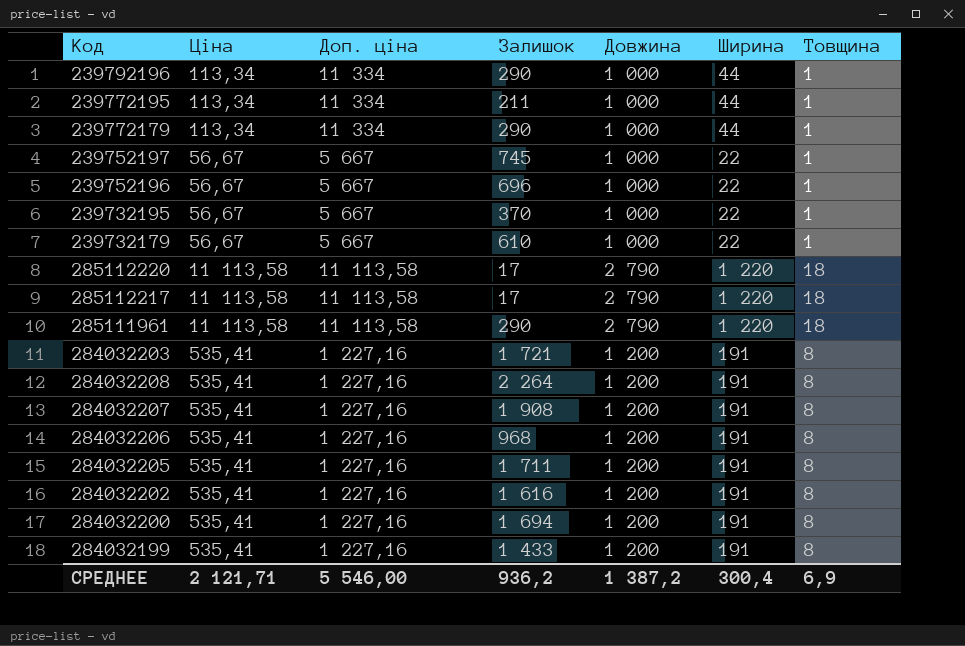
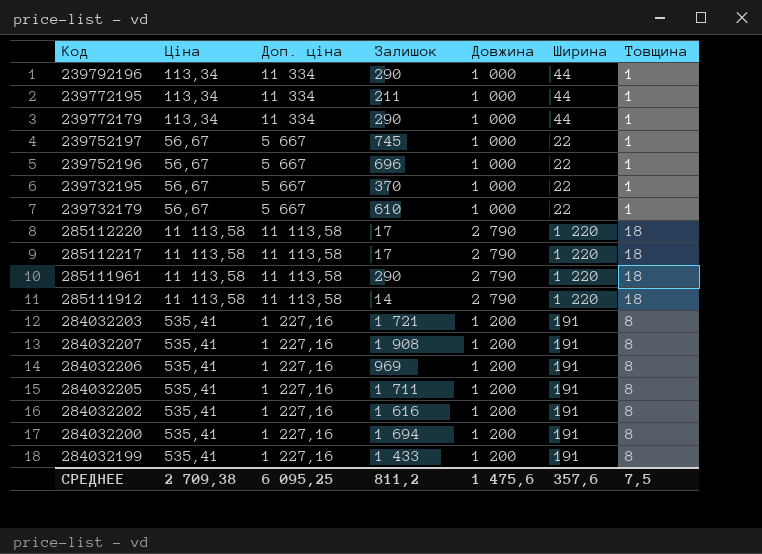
row 284032208: 535,41 | 1 227,16 | 2 264 | 1 200 | 191 | 8 -> none
row 285111912: none -> 11 113,58 | 11 113,58 | 14 | 2 790 | 1 220 | 18
284032206 | Залишок: 968 -> 969
СРЕДНЕЕ | Ціна: 2 121,71 -> 2 709,38
СРЕДНЕЕ | Доп. ціна: 5 546,00 -> 6 095,25
СРЕДНЕЕ | Залишок: 936,2 -> 811,2
СРЕДНЕЕ | Довжина: 1 387,2 -> 1 475,6
СРЕДНЕЕ | Ширина: 300,4 -> 357,6
СРЕДНЕЕ | Товщина: 6,9 -> 7,5

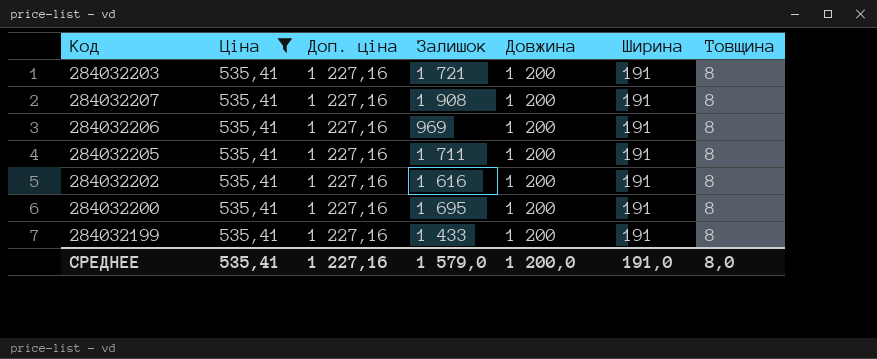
filter: none -> Ціна = 535,41
284032200 | Залишок: 1 694 -> 1 695
СРЕДНЕЕ | Ціна: 2 709,38 -> 535,41
СРЕДНЕЕ | Доп. ціна: 6 095,25 -> 1 227,16
СРЕДНЕЕ | Залишок: 811,2 -> 1 579,0
СРЕДНЕЕ | Довжина: 1 475,6 -> 1 200,0
СРЕДНЕЕ | Ширина: 357,6 -> 191,0
СРЕДНЕЕ | Товщина: 7,5 -> 8,0

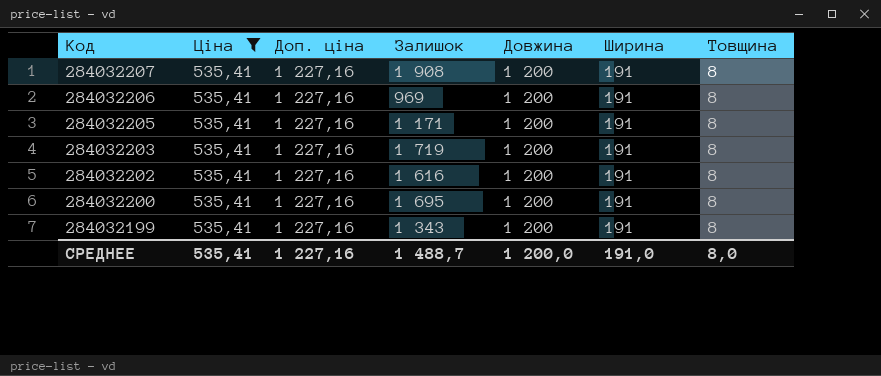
row order: none -> Код descending
284032205 | Залишок: 1 711 -> 1 171
284032203 | Залишок: 1 721 -> 1 719
284032199 | Залишок: 1 433 -> 1 343
СРЕДНЕЕ | Залишок: 1 579,0 -> 1 488,7

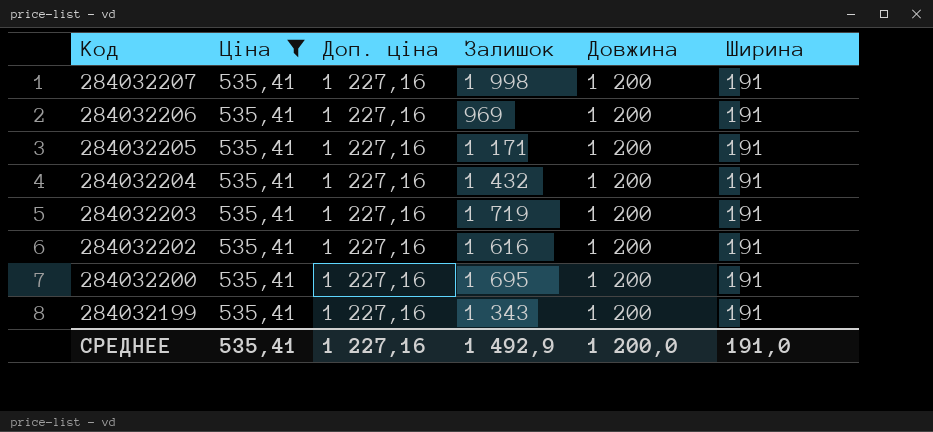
column Товщина | position: 7 -> none
284032207 | Залишок: 1 908 -> 1 998
row 284032204: none -> 535,41 | 1 227,16 | 1 432 | 1 200 | 191
СРЕДНЕЕ | Залишок: 1 488,7 -> 1 492,9

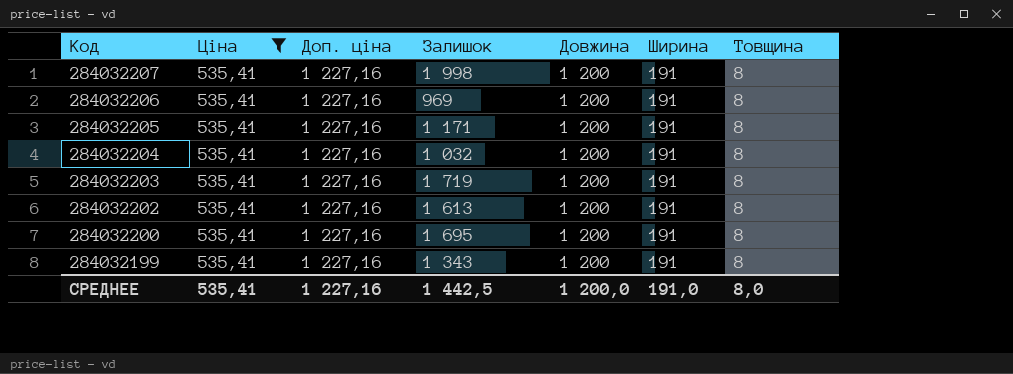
column Товщина | position: none -> 7
284032204 | Залишок: 1 432 -> 1 032
284032202 | Залишок: 1 616 -> 1 613
СРЕДНЕЕ | Залишок: 1 492,9 -> 1 442,5

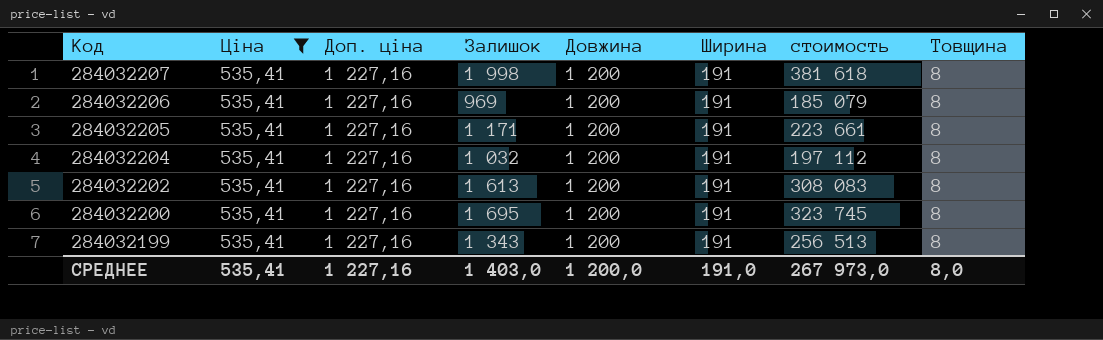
column стоимость | formula: none -> [Залишок] * [Ширина]
row 284032203: 535,41 | 1 227,16 | 1 719 | 1 200 | 191 | 8 -> none
СРЕДНЕЕ | Залишок: 1 442,5 -> 1 403,0

